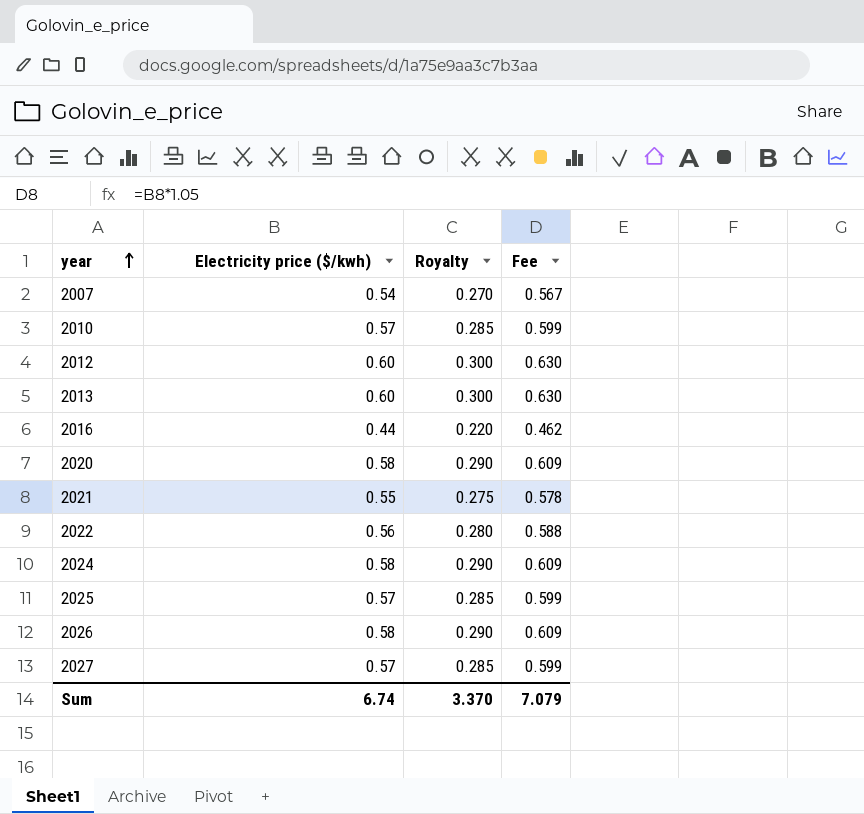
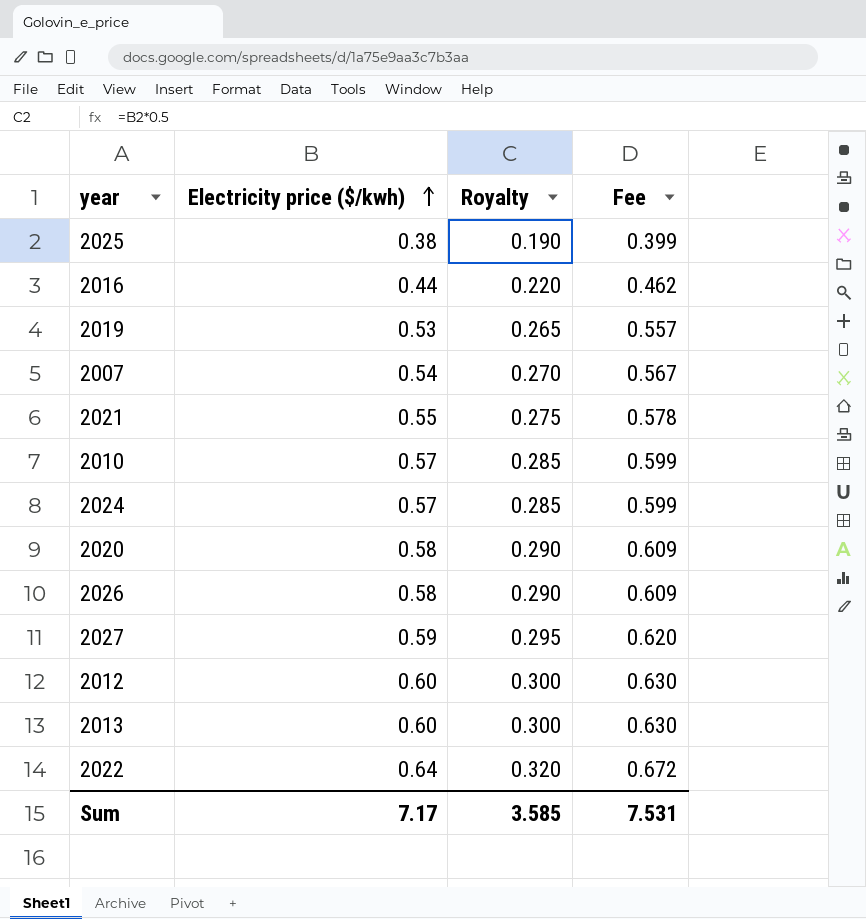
row order: year ascending -> Electricity price ($/kwh) ascending
2025 | Electricity price ($/kwh): 0.57 -> 0.38
2025 | Royalty: 0.285 -> 0.190
2025 | Fee: 0.599 -> 0.399
row 2019: none -> 0.53 | 0.265 | 0.557
2024 | Electricity price ($/kwh): 0.58 -> 0.57
2024 | Royalty: 0.290 -> 0.285
2024 | Fee: 0.609 -> 0.599
2027 | Electricity price ($/kwh): 0.57 -> 0.59
2027 | Royalty: 0.285 -> 0.295
2027 | Fee: 0.599 -> 0.620
2022 | Electricity price ($/kwh): 0.56 -> 0.64
2022 | Royalty: 0.280 -> 0.320
2022 | Fee: 0.588 -> 0.672
Sum | Electricity price ($/kwh): 6.74 -> 7.17
Sum | Royalty: 3.370 -> 3.585
Sum | Fee: 7.079 -> 7.531

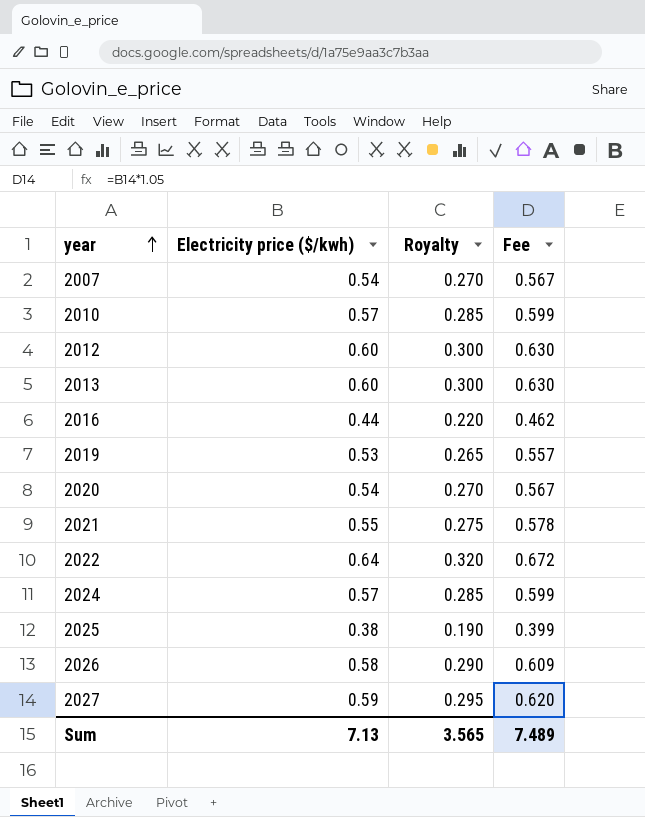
row order: Electricity price ($/kwh) ascending -> year ascending
2020 | Electricity price ($/kwh): 0.58 -> 0.54
2020 | Royalty: 0.290 -> 0.270
2020 | Fee: 0.609 -> 0.567
Sum | Electricity price ($/kwh): 7.17 -> 7.13
Sum | Royalty: 3.585 -> 3.565
Sum | Fee: 7.531 -> 7.489

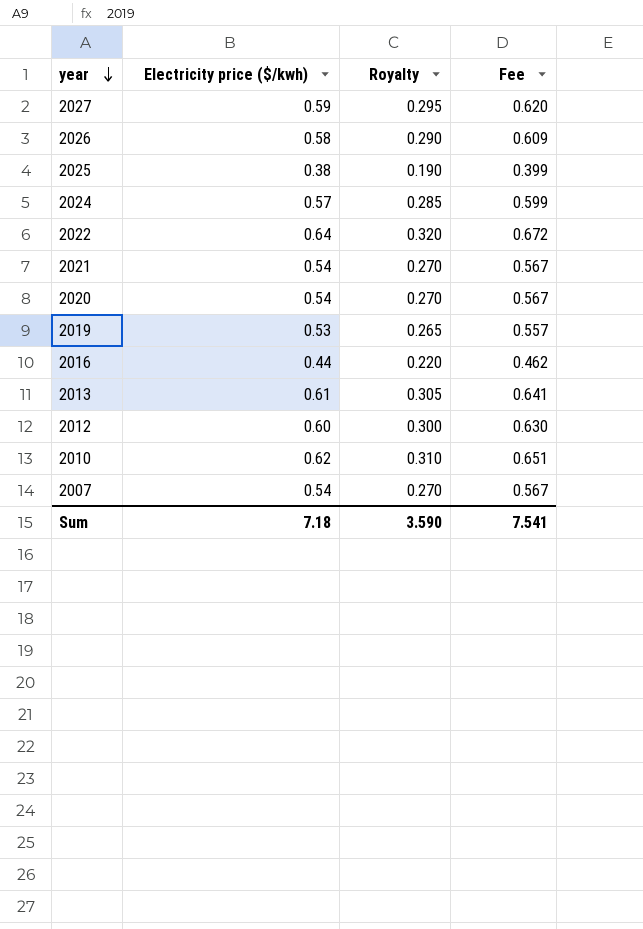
row order: year ascending -> year descending
2021 | Electricity price ($/kwh): 0.55 -> 0.54
2021 | Royalty: 0.275 -> 0.270
2021 | Fee: 0.578 -> 0.567
2013 | Electricity price ($/kwh): 0.60 -> 0.61
2013 | Royalty: 0.300 -> 0.305
2013 | Fee: 0.630 -> 0.641
2010 | Electricity price ($/kwh): 0.57 -> 0.62
2010 | Royalty: 0.285 -> 0.310
2010 | Fee: 0.599 -> 0.651
Sum | Electricity price ($/kwh): 7.13 -> 7.18
Sum | Royalty: 3.565 -> 3.590
Sum | Fee: 7.489 -> 7.541

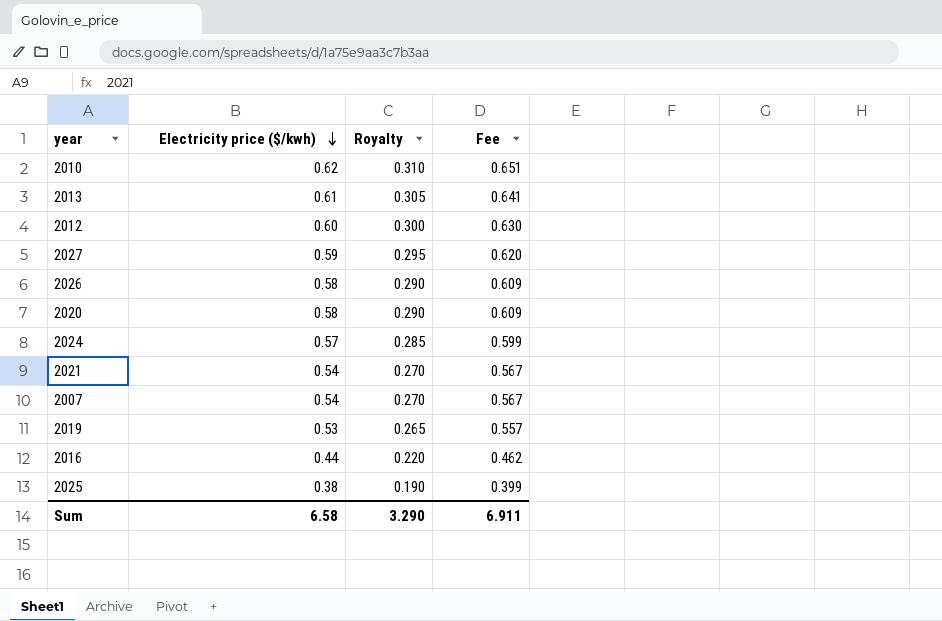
row order: year descending -> Electricity price ($/kwh) descending
row 2022: 0.64 | 0.320 | 0.672 -> none
2020 | Electricity price ($/kwh): 0.54 -> 0.58
2020 | Royalty: 0.270 -> 0.290
2020 | Fee: 0.567 -> 0.609
Sum | Electricity price ($/kwh): 7.18 -> 6.58
Sum | Royalty: 3.590 -> 3.290
Sum | Fee: 7.541 -> 6.911

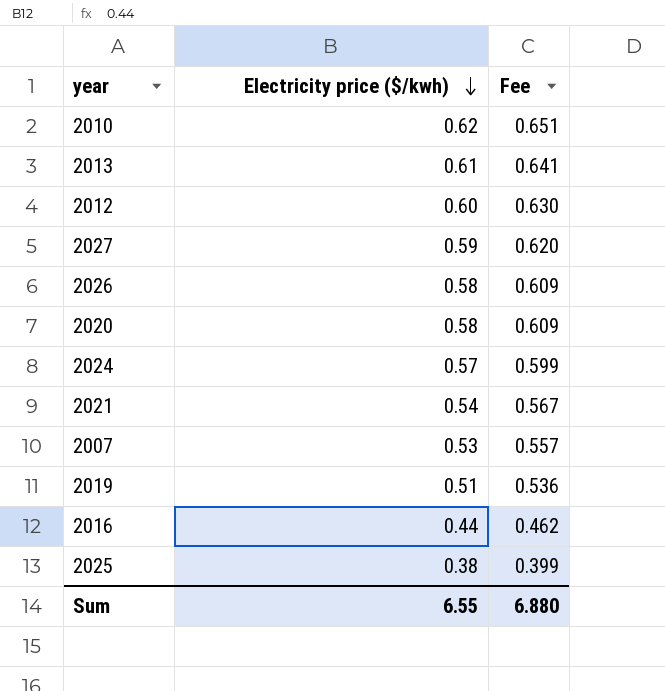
column Royalty | formula: [Electricity price ($/kwh)] * 0.5 -> none
2007 | Electricity price ($/kwh): 0.54 -> 0.53
2007 | Fee: 0.567 -> 0.557
2019 | Electricity price ($/kwh): 0.53 -> 0.51
2019 | Fee: 0.557 -> 0.536
Sum | Electricity price ($/kwh): 6.58 -> 6.55
Sum | Fee: 6.911 -> 6.880

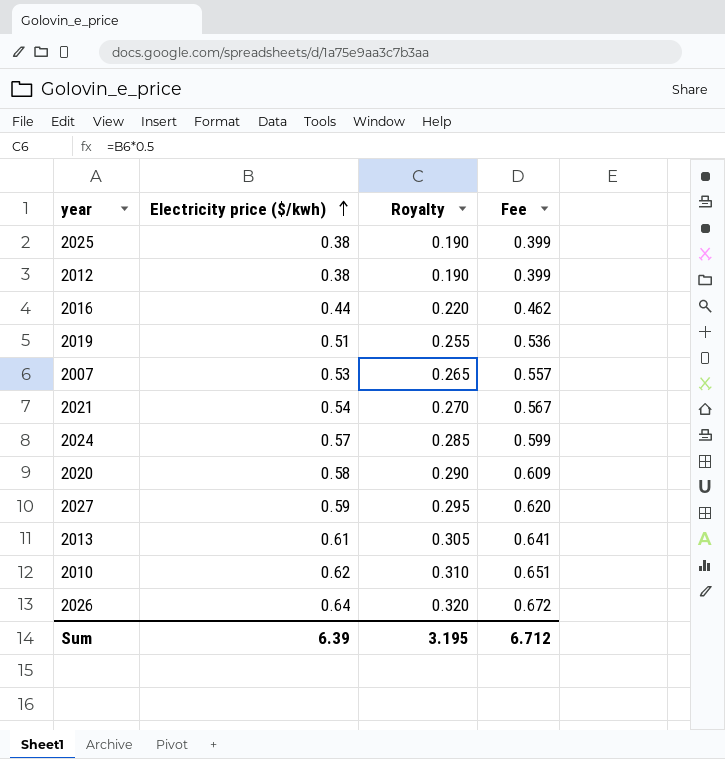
row order: Electricity price ($/kwh) descending -> Electricity price ($/kwh) ascending
column Royalty | formula: none -> [Electricity price ($/kwh)] * 0.5
2012 | Electricity price ($/kwh): 0.60 -> 0.38
2012 | Fee: 0.630 -> 0.399
2026 | Electricity price ($/kwh): 0.58 -> 0.64
2026 | Fee: 0.609 -> 0.672
Sum | Electricity price ($/kwh): 6.55 -> 6.39
Sum | Fee: 6.880 -> 6.712

